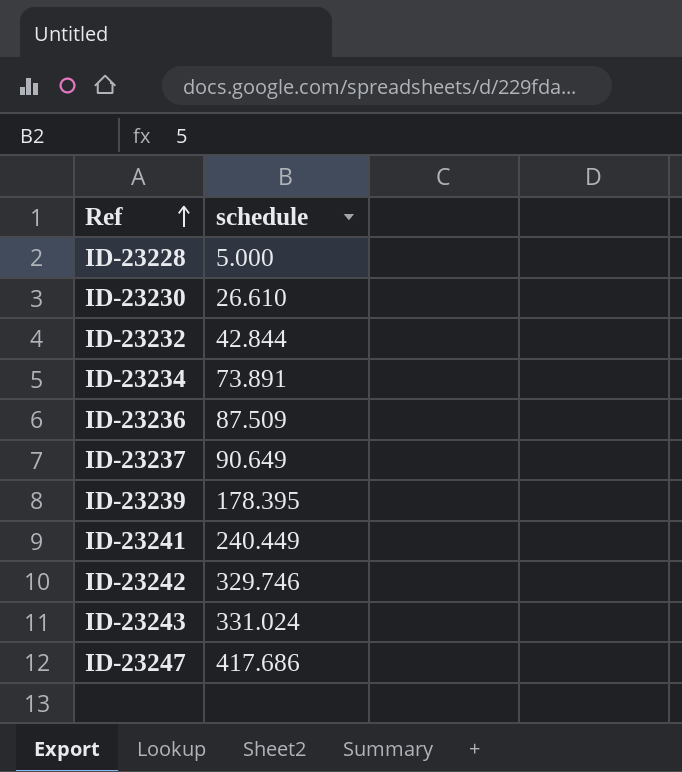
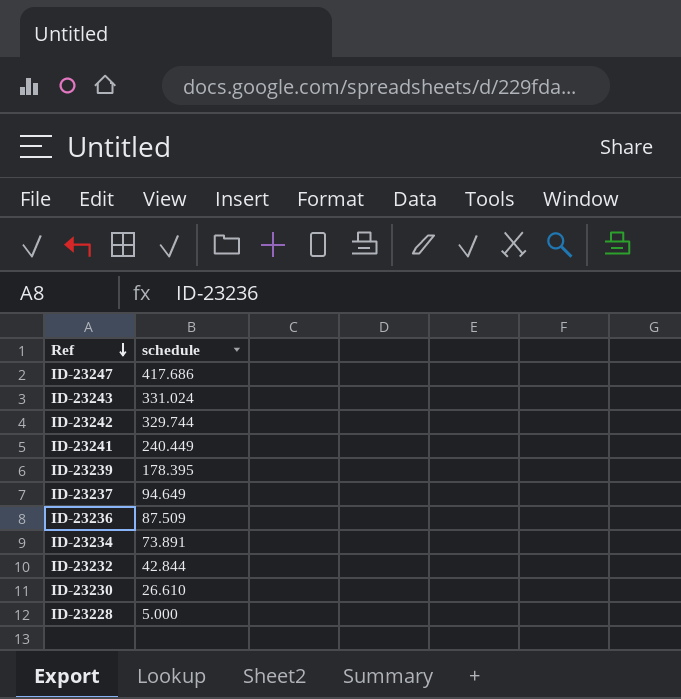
row order: Ref ascending -> Ref descending
ID-23242 | schedule: 329.746 -> 329.744
ID-23237 | schedule: 90.649 -> 94.649

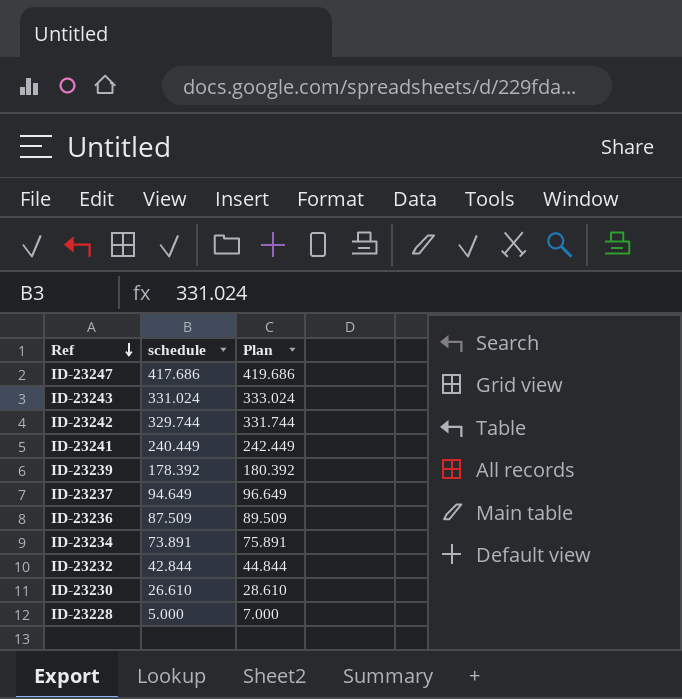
column Plan | formula: none -> [schedule] + 2
ID-23239 | schedule: 178.395 -> 178.392

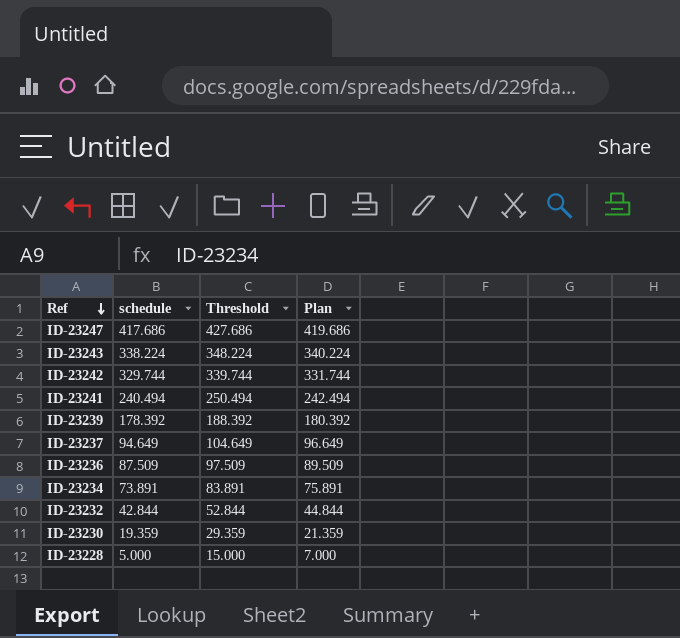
column Threshold | formula: none -> [schedule] + 10
ID-23243 | schedule: 331.024 -> 338.224
ID-23243 | Plan: 333.024 -> 340.224
ID-23241 | schedule: 240.449 -> 240.494
ID-23241 | Plan: 242.449 -> 242.494
ID-23230 | schedule: 26.610 -> 19.359
ID-23230 | Plan: 28.610 -> 21.359

